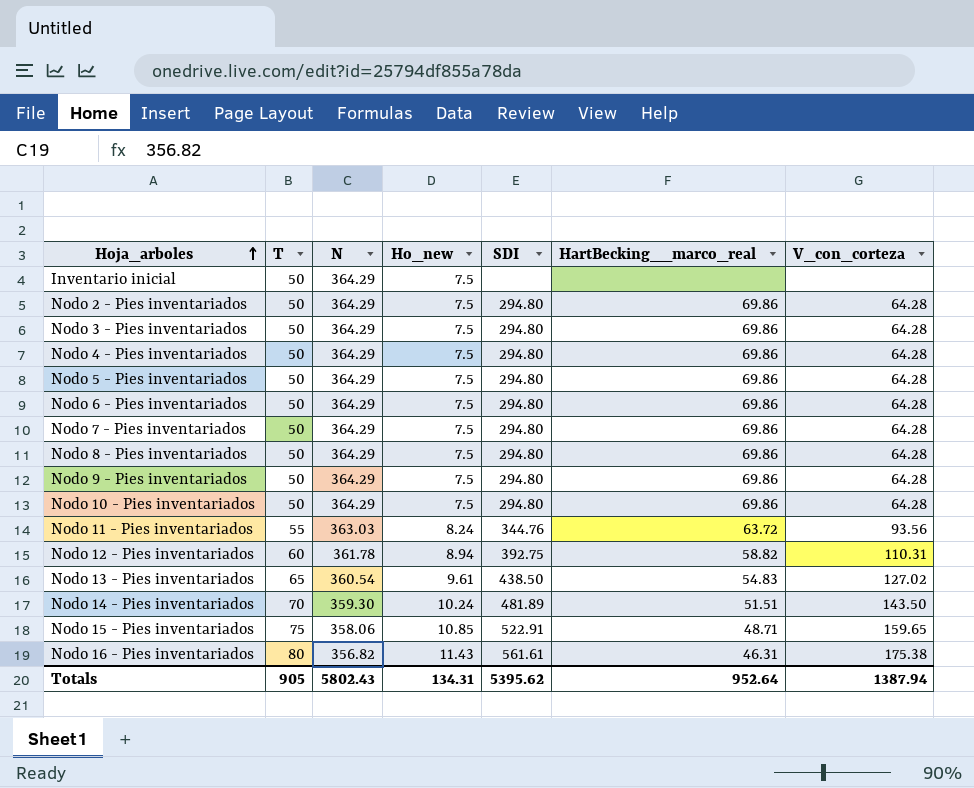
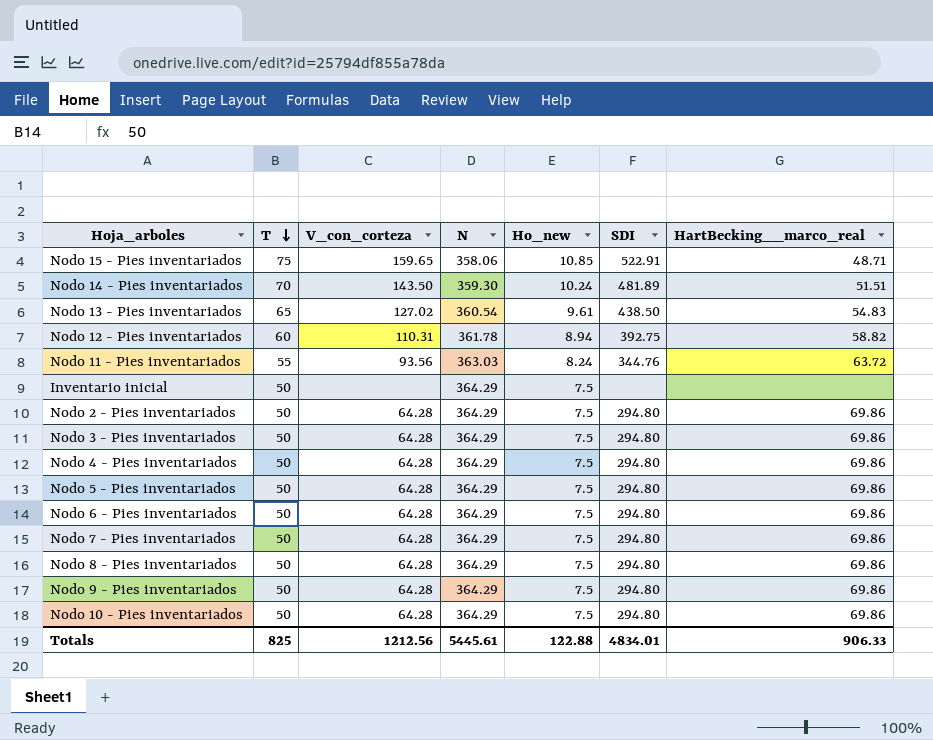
row order: Hoja_arboles ascending -> T descending
column V_con_corteza | position: 7 -> 3
row Nodo 16 - Pies inventariados: 80 | 356.82 | 11.43 | 561.61 | 46.31 | 175.38 -> none
Totals | T: 905 -> 825
Totals | V_con_corteza: 1387.94 -> 1212.56
Totals | N: 5802.43 -> 5445.61
Totals | Ho_new: 134.31 -> 122.88
Totals | SDI: 5395.62 -> 4834.01
Totals | HartBecking__marco_real: 952.64 -> 906.33

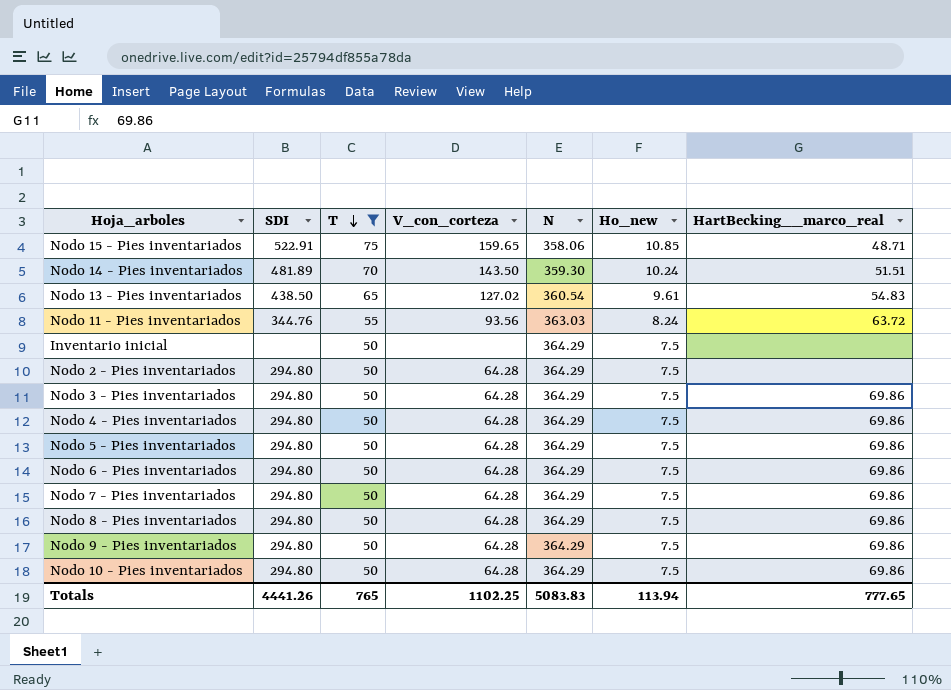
filter: none -> T != 60
column SDI | position: 6 -> 2
Nodo 2 - Pies inventariados | HartBecking__marco_real: 69.86 -> none
Totals | SDI: 4834.01 -> 4441.26
Totals | T: 825 -> 765
Totals | V_con_corteza: 1212.56 -> 1102.25
Totals | N: 5445.61 -> 5083.83
Totals | Ho_new: 122.88 -> 113.94
Totals | HartBecking__marco_real: 906.33 -> 777.65

